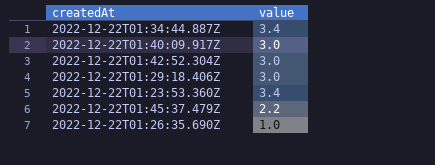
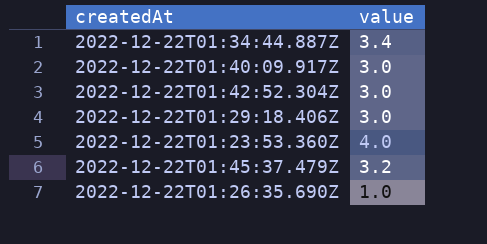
2022-12-22T01:23:53.360Z | value: 3.4 -> 4.0
2022-12-22T01:45:37.479Z | value: 2.2 -> 3.2

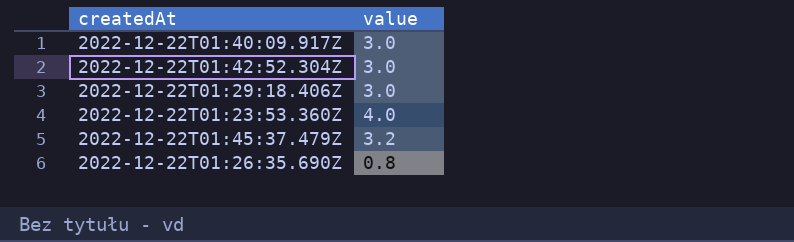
row 2022-12-22T01:34:44.887Z: 3.4 -> none
2022-12-22T01:26:35.690Z | value: 1.0 -> 0.8

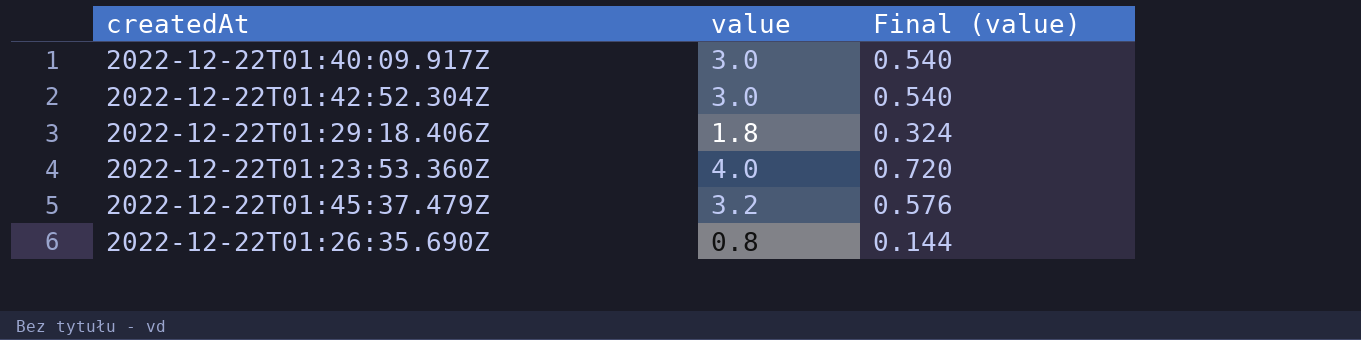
column Final (value) | formula: none -> [value] * 0.18
2022-12-22T01:29:18.406Z | value: 3.0 -> 1.8

